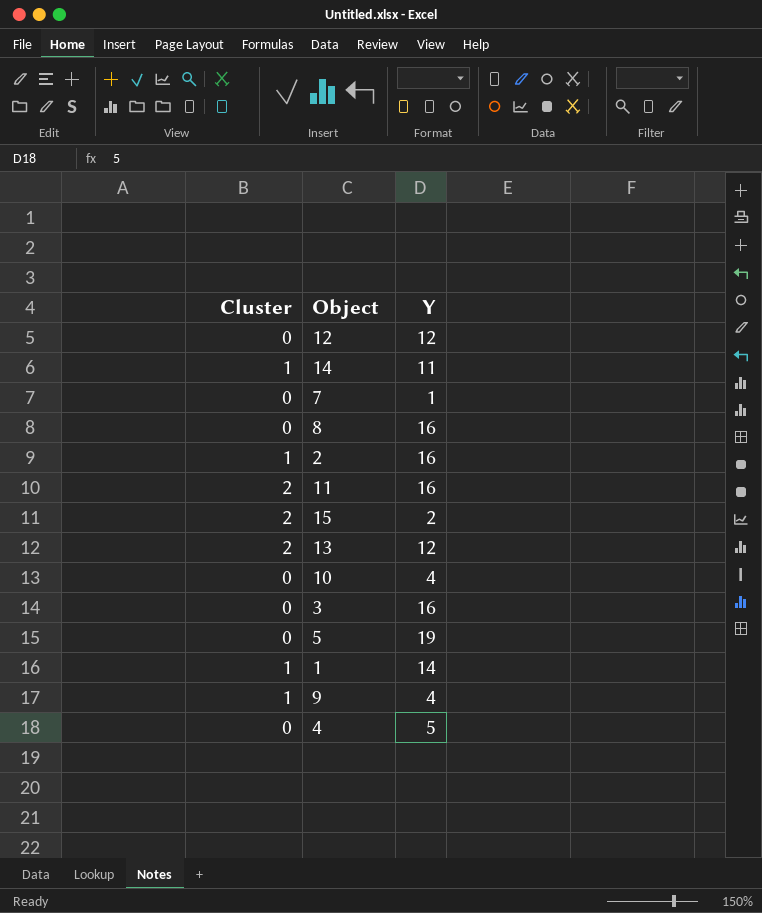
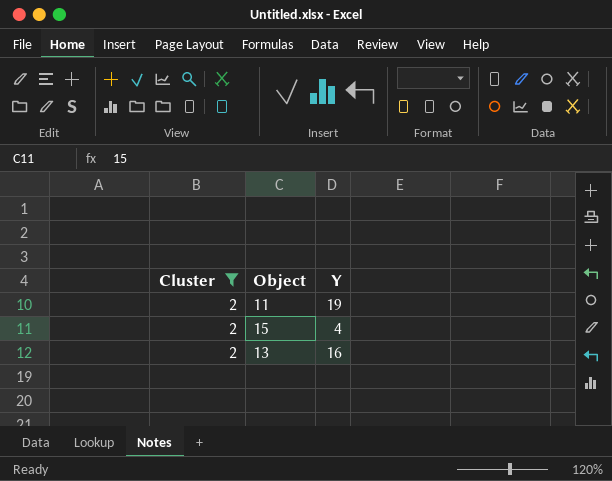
filter: none -> Cluster = 2
11 | Y: 16 -> 19
15 | Y: 2 -> 4
13 | Y: 12 -> 16

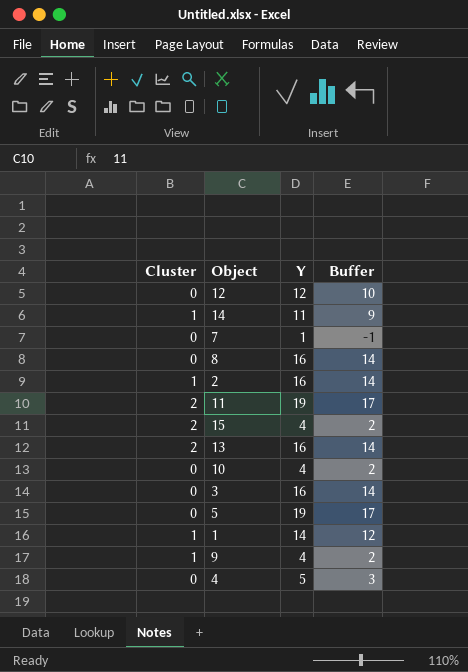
filter: Cluster = 2 -> none
column Buffer | formula: none -> [Y] - 2

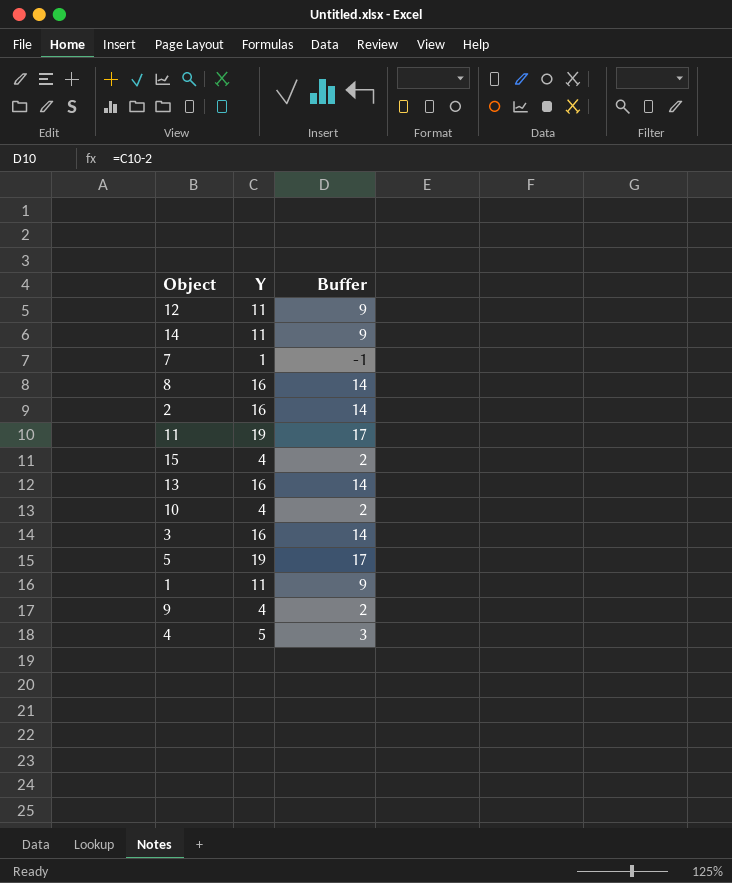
column Cluster | position: 1 -> none
12 | Y: 12 -> 11
12 | Buffer: 10 -> 9
1 | Y: 14 -> 11
1 | Buffer: 12 -> 9

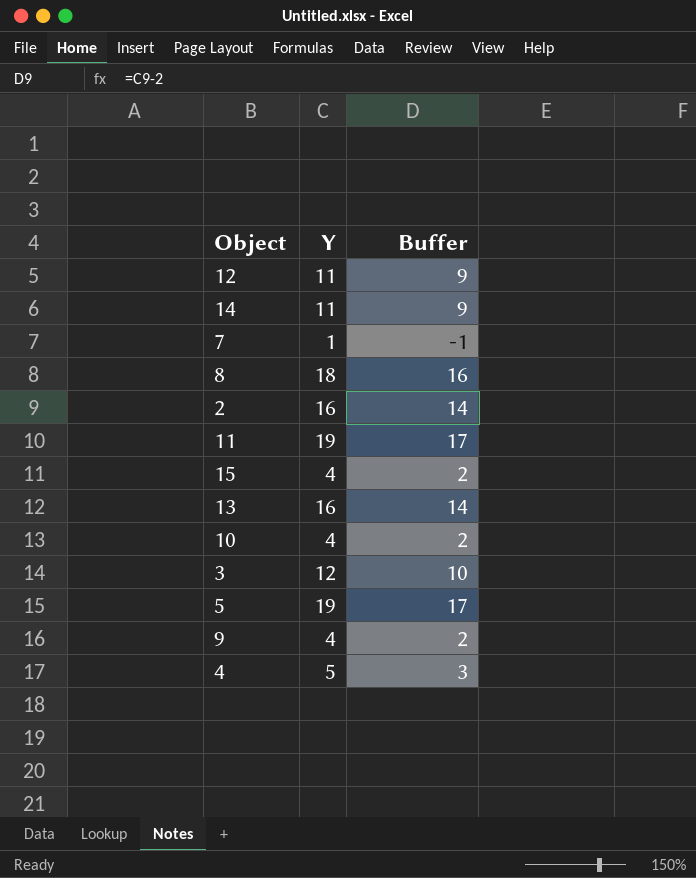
row 1: 11 | 9 -> none
8 | Y: 16 -> 18
8 | Buffer: 14 -> 16
3 | Y: 16 -> 12
3 | Buffer: 14 -> 10

